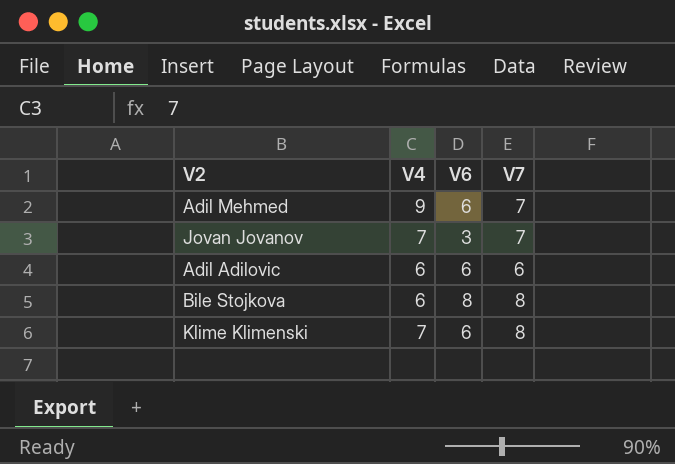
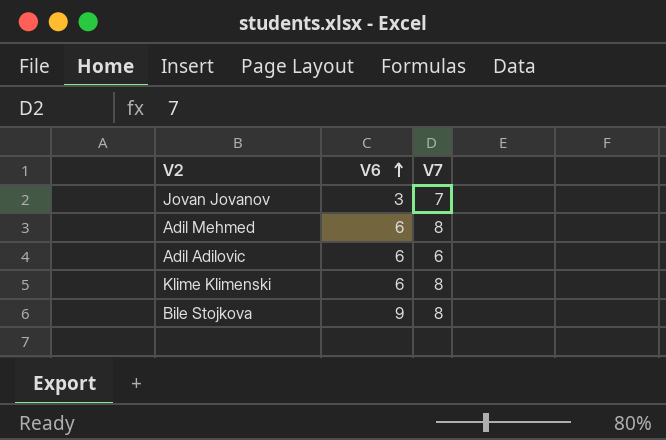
row order: none -> V6 ascending
column V4 | position: 2 -> none
Adil Mehmed | V7: 7 -> 8
Bile Stojkova | V6: 8 -> 9

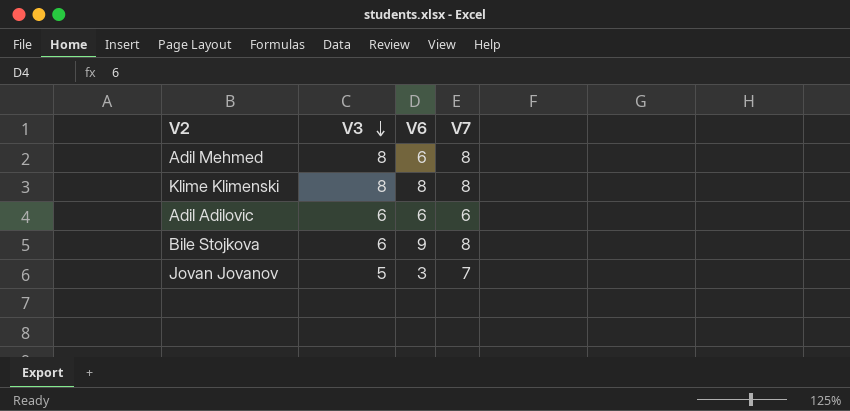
row order: V6 ascending -> V3 descending
column V3 | position: none -> 2
Klime Klimenski | V6: 6 -> 8

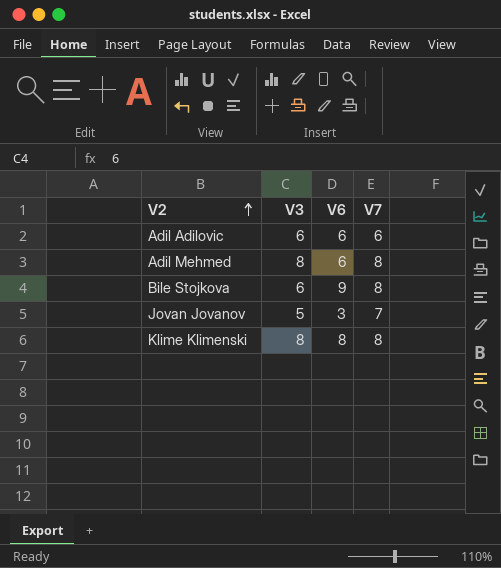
row order: V3 descending -> V2 ascending

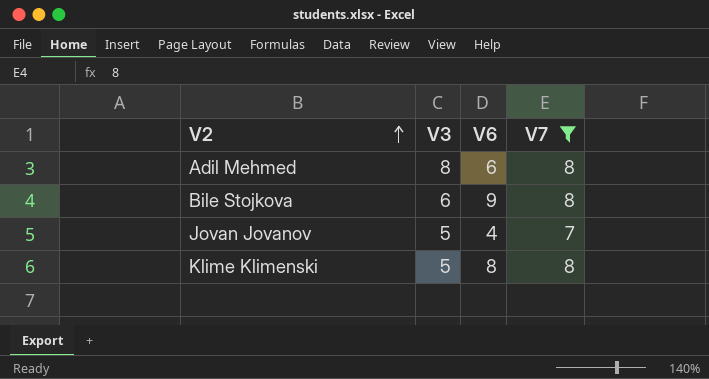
filter: none -> V7 != 6
Jovan Jovanov | V6: 3 -> 4
Klime Klimenski | V3: 8 -> 5

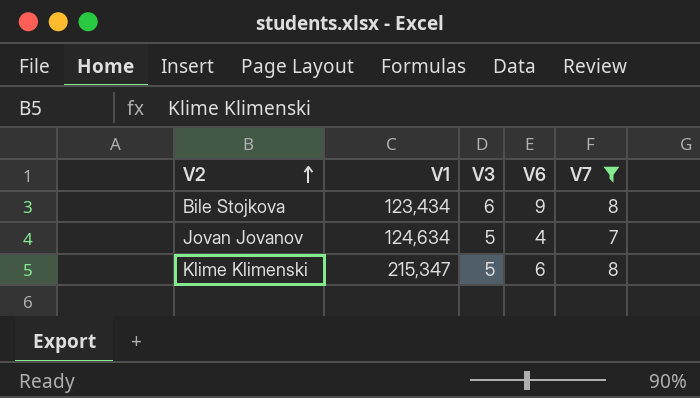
column V1 | position: none -> 2
row Adil Mehmed: 8 | 6 | 8 -> none
Klime Klimenski | V6: 8 -> 6

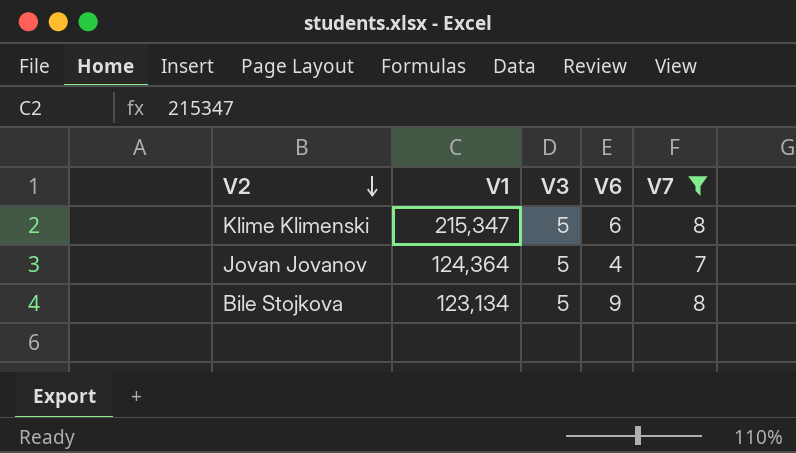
row order: V2 ascending -> V2 descending
Jovan Jovanov | V1: 124,634 -> 124,364
Bile Stojkova | V1: 123,434 -> 123,134
Bile Stojkova | V3: 6 -> 5

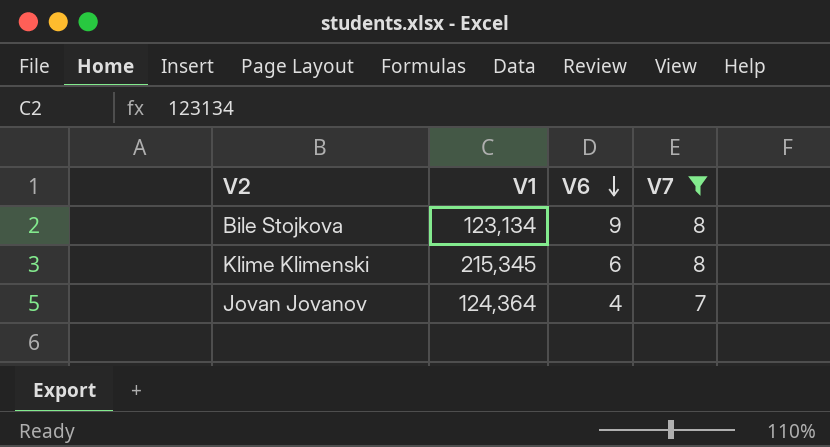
row order: V2 descending -> V6 descending
column V3 | position: 3 -> none
Klime Klimenski | V1: 215,347 -> 215,345

